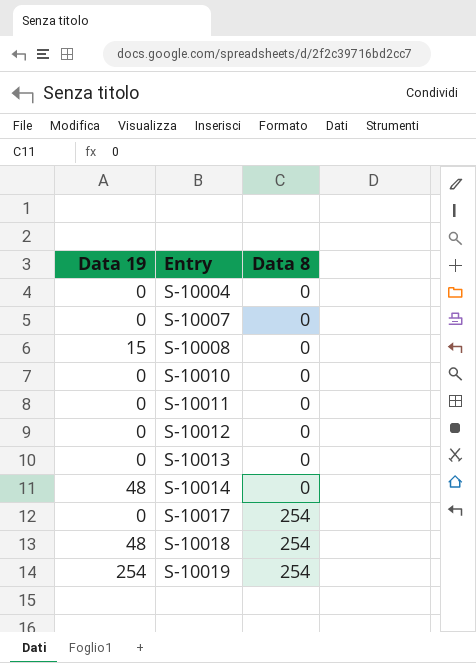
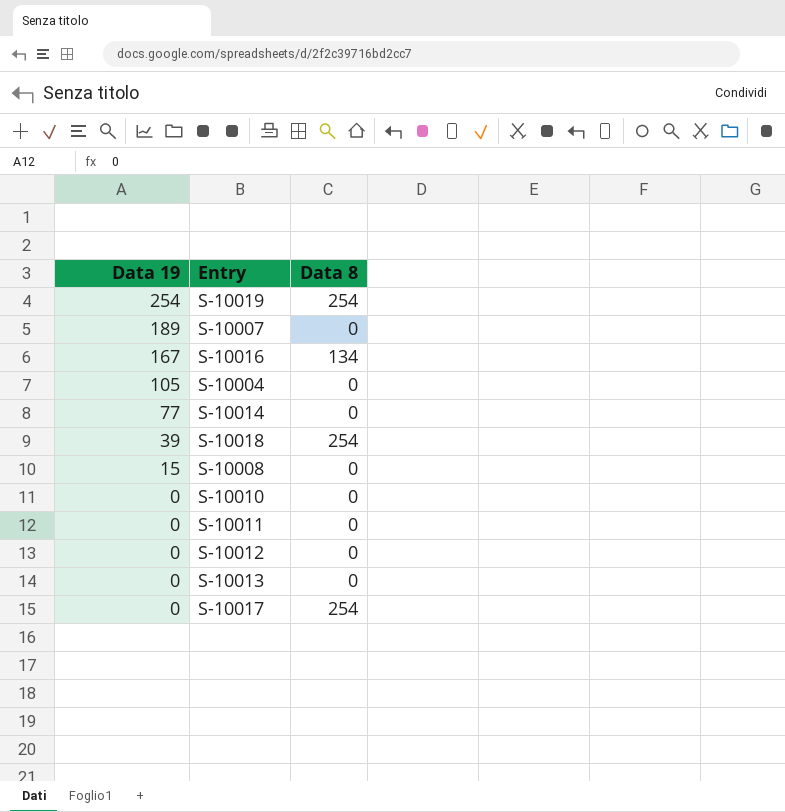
row order: Entry ascending -> Data 19 descending
S-10007 | Data 19: 0 -> 189
row S-10016: none -> 167 | 134
S-10004 | Data 19: 0 -> 105
S-10014 | Data 19: 48 -> 77
S-10018 | Data 19: 48 -> 39

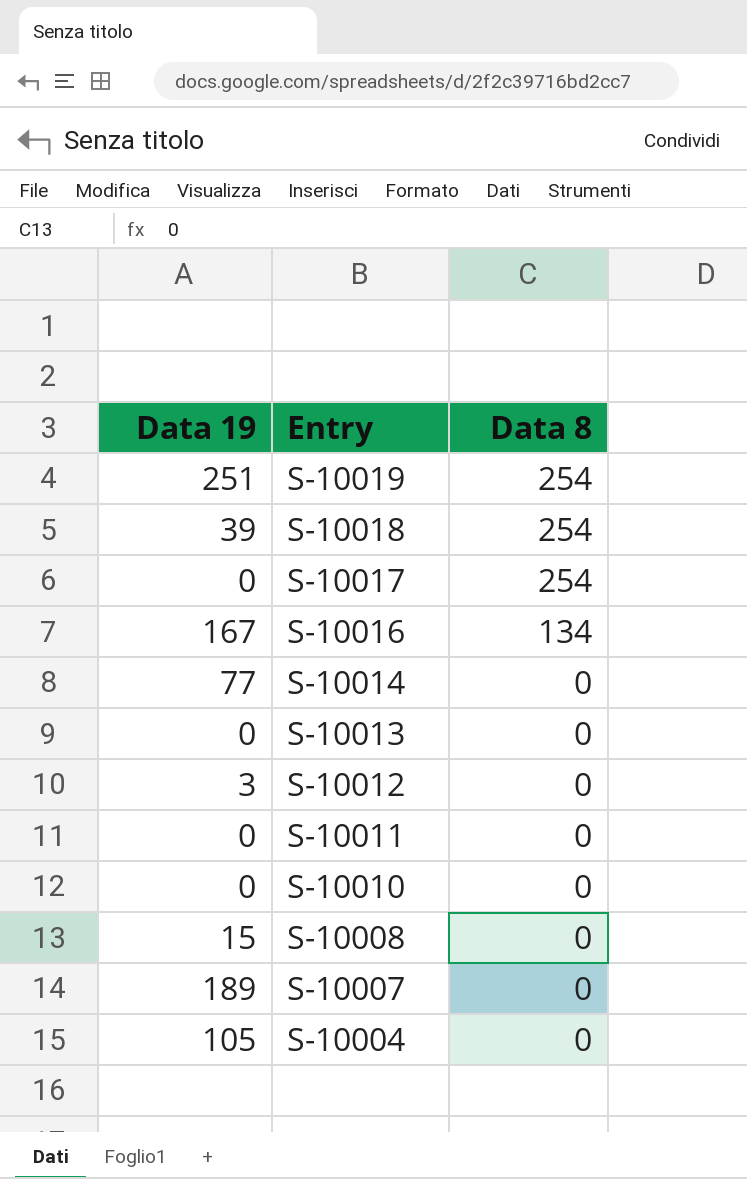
row order: Data 19 descending -> Entry descending
S-10019 | Data 19: 254 -> 251
S-10012 | Data 19: 0 -> 3

